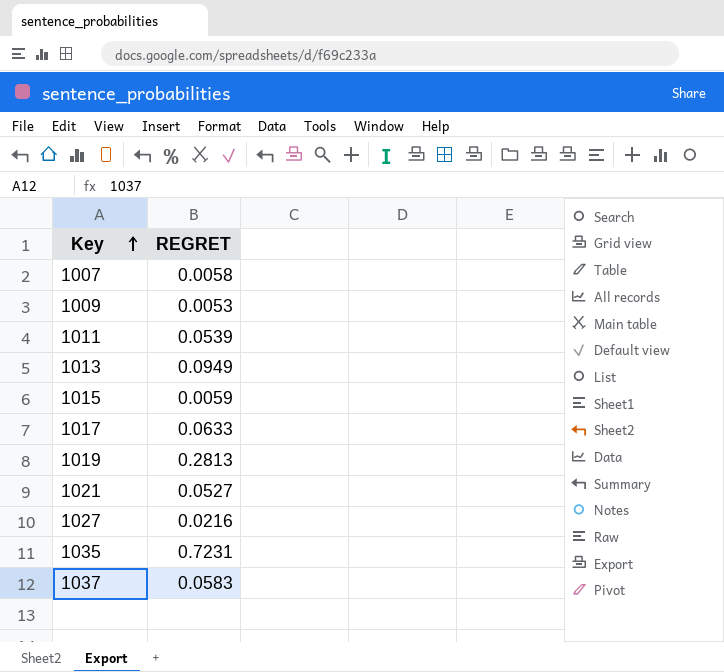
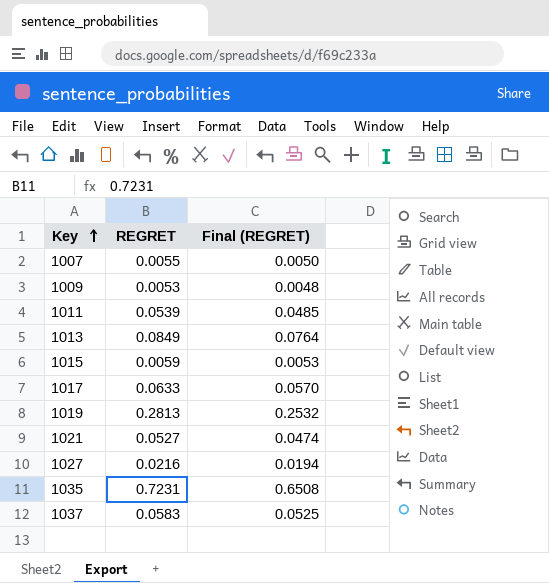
column Final (REGRET) | formula: none -> [REGRET] * 0.9
1007 | REGRET: 0.0058 -> 0.0055
1013 | REGRET: 0.0949 -> 0.0849

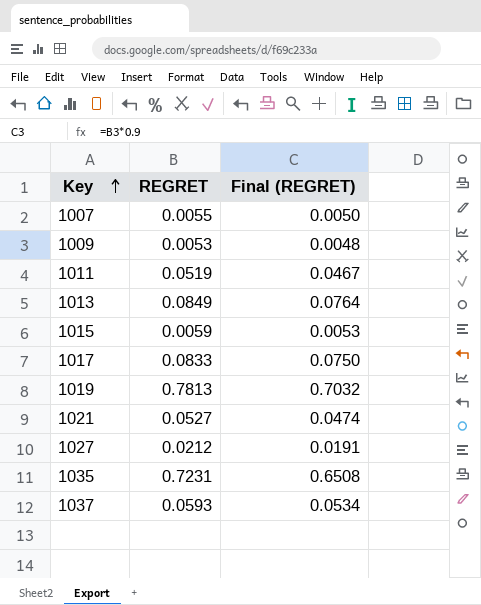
1011 | REGRET: 0.0539 -> 0.0519
1011 | Final (REGRET): 0.0485 -> 0.0467
1017 | REGRET: 0.0633 -> 0.0833
1017 | Final (REGRET): 0.0570 -> 0.0750
1019 | REGRET: 0.2813 -> 0.7813
1019 | Final (REGRET): 0.2532 -> 0.7032
1027 | REGRET: 0.0216 -> 0.0212
1027 | Final (REGRET): 0.0194 -> 0.0191
1037 | REGRET: 0.0583 -> 0.0593
1037 | Final (REGRET): 0.0525 -> 0.0534

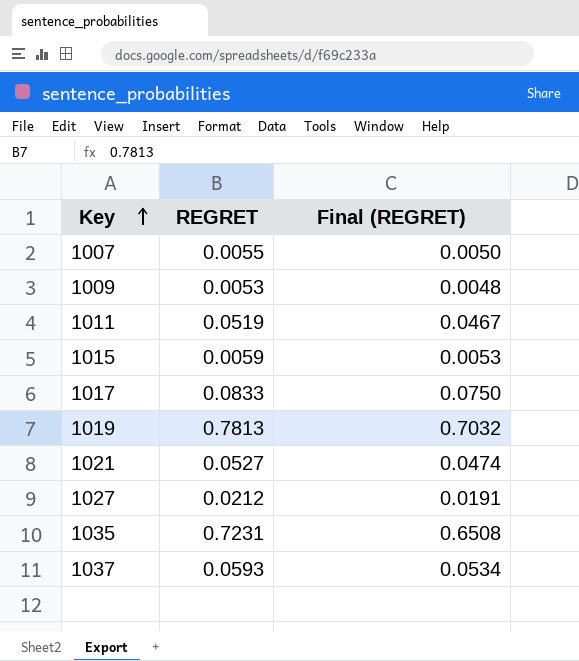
row 1013: 0.0849 | 0.0764 -> none

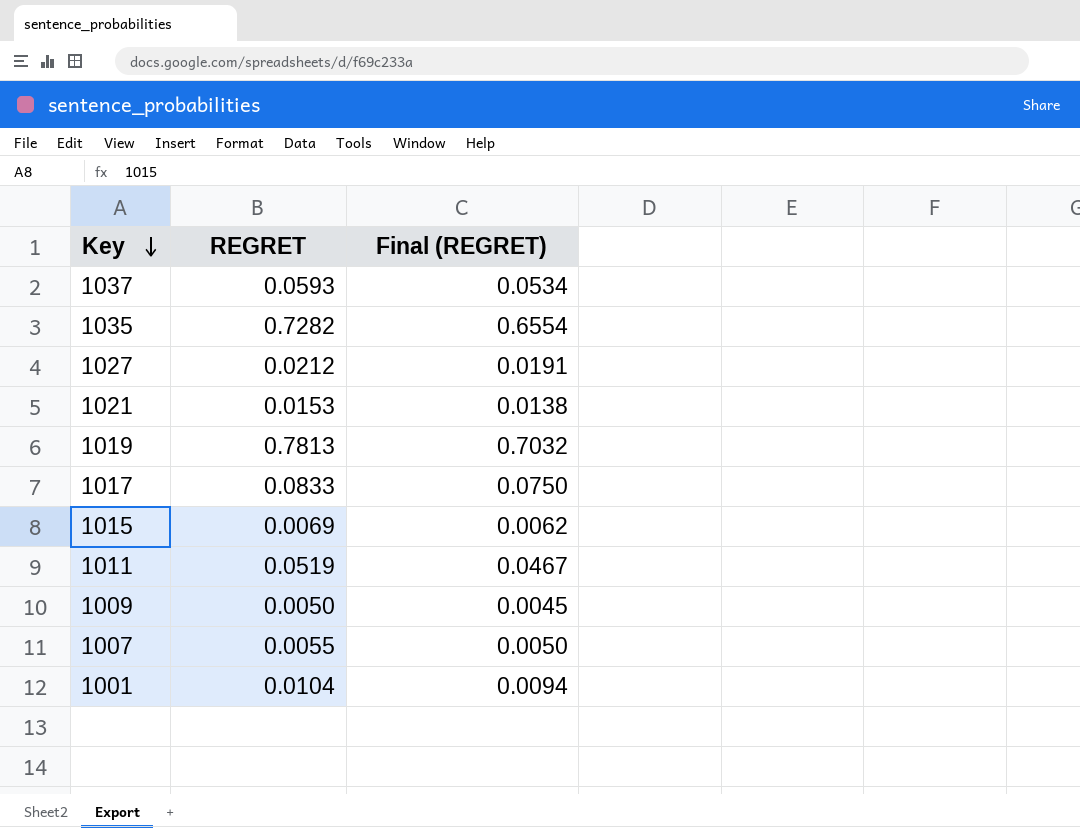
row order: Key ascending -> Key descending
1035 | REGRET: 0.7231 -> 0.7282
1035 | Final (REGRET): 0.6508 -> 0.6554
1021 | REGRET: 0.0527 -> 0.0153
1021 | Final (REGRET): 0.0474 -> 0.0138
1015 | REGRET: 0.0059 -> 0.0069
1015 | Final (REGRET): 0.0053 -> 0.0062
1009 | REGRET: 0.0053 -> 0.0050
1009 | Final (REGRET): 0.0048 -> 0.0045
row 1001: none -> 0.0104 | 0.0094

